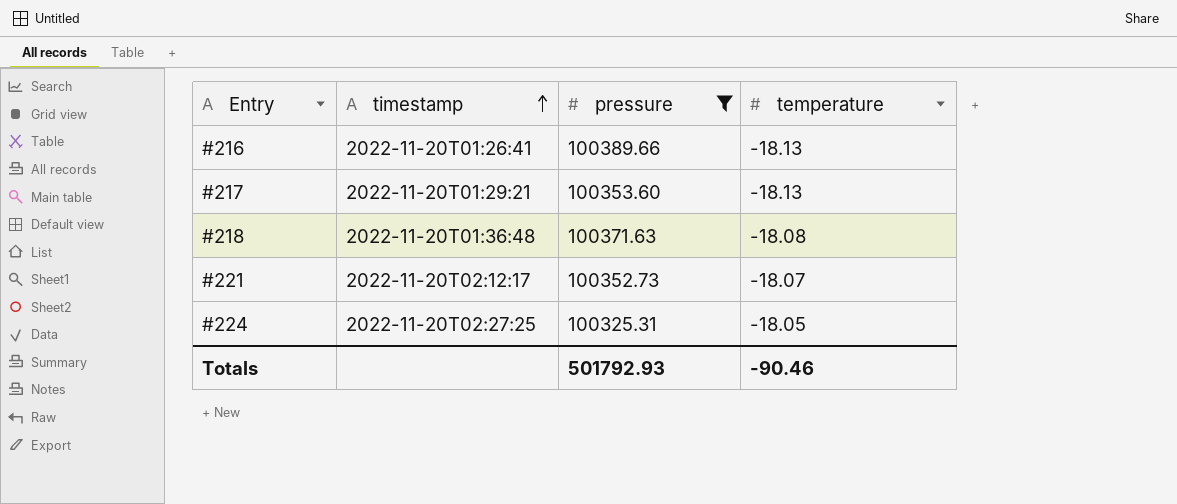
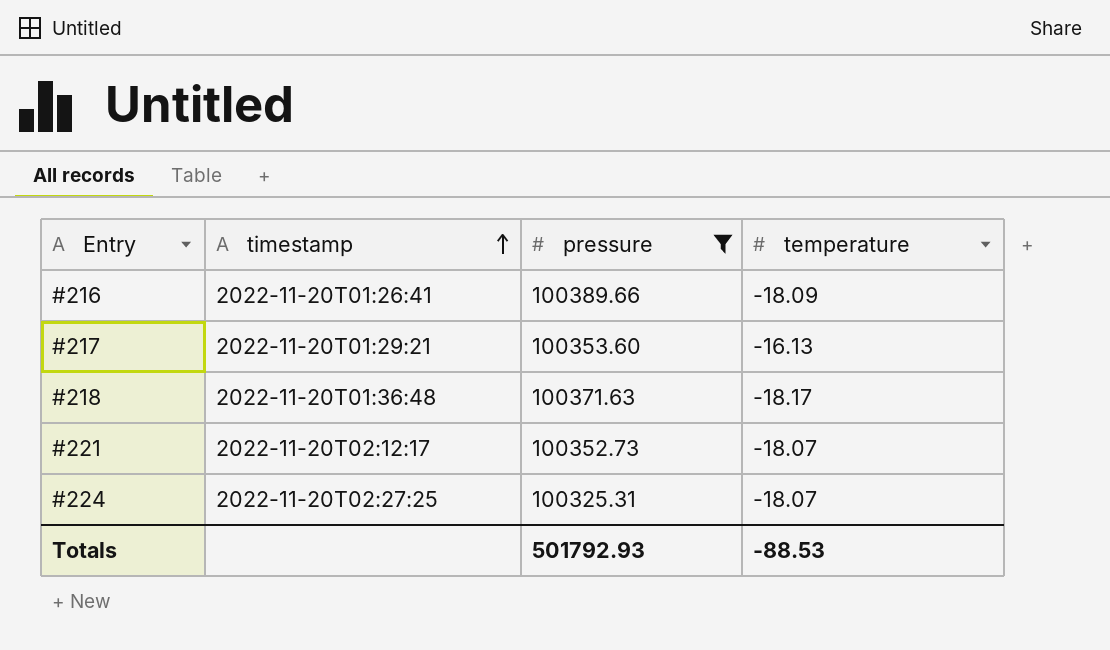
#216 | temperature: -18.13 -> -18.09
#217 | temperature: -18.13 -> -16.13
#218 | temperature: -18.08 -> -18.17
#224 | temperature: -18.05 -> -18.07
Totals | temperature: -90.46 -> -88.53

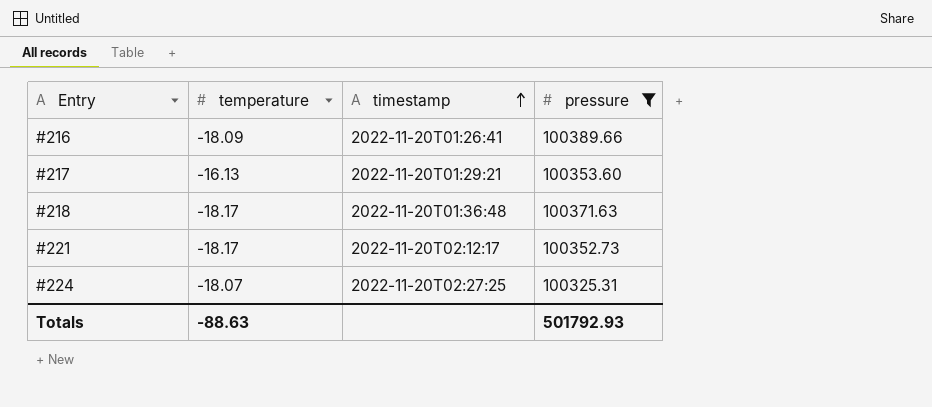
column temperature | position: 4 -> 2
#221 | temperature: -18.07 -> -18.17
Totals | temperature: -88.53 -> -88.63

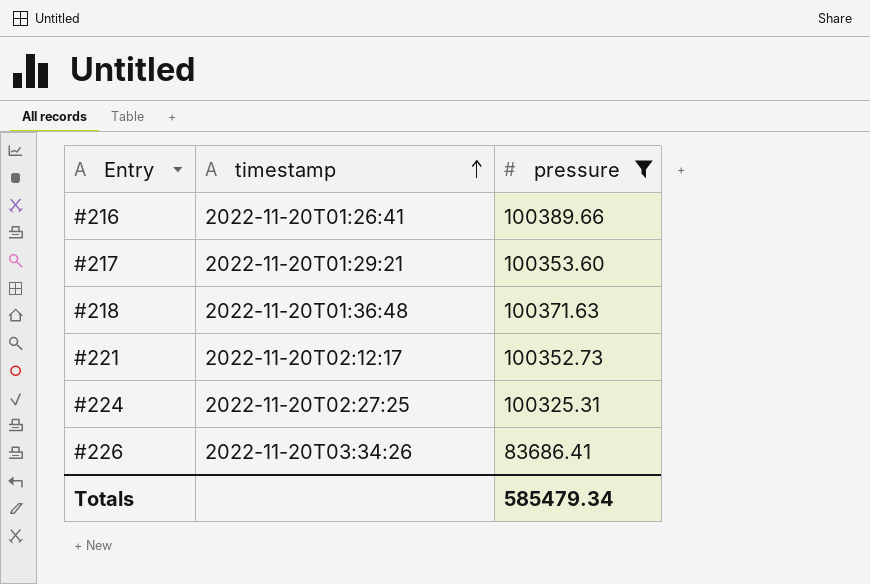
column temperature | position: 2 -> none
row #226: none -> 2022-11-20T03:34:26 | 83686.41
Totals | pressure: 501792.93 -> 585479.34

